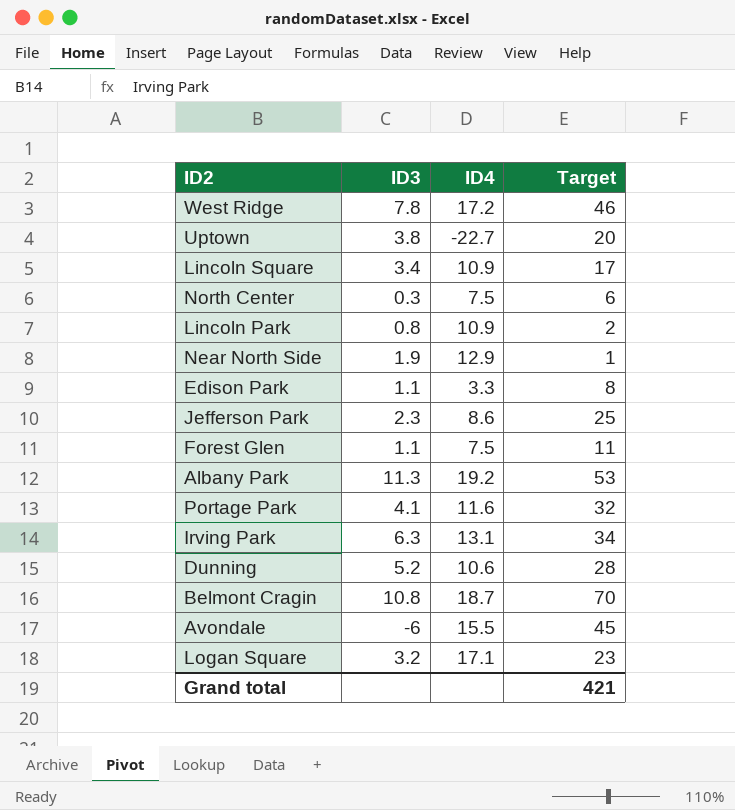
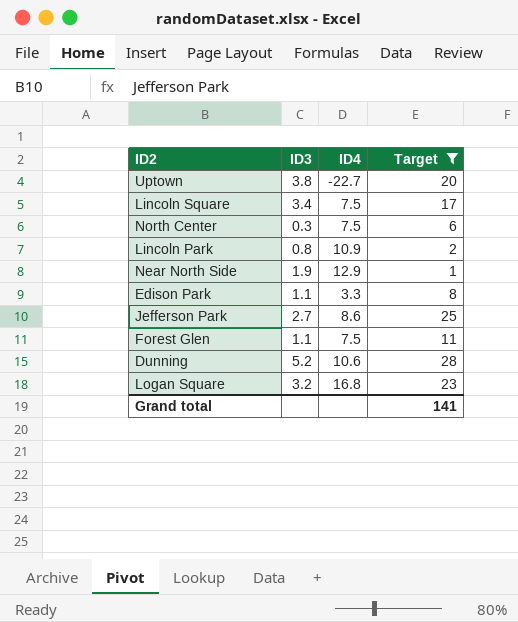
filter: none -> Target <= 28
Lincoln Square | ID4: 10.9 -> 7.5
Jefferson Park | ID3: 2.3 -> 2.7
Logan Square | ID4: 17.1 -> 16.8
Grand total | Target: 421 -> 141

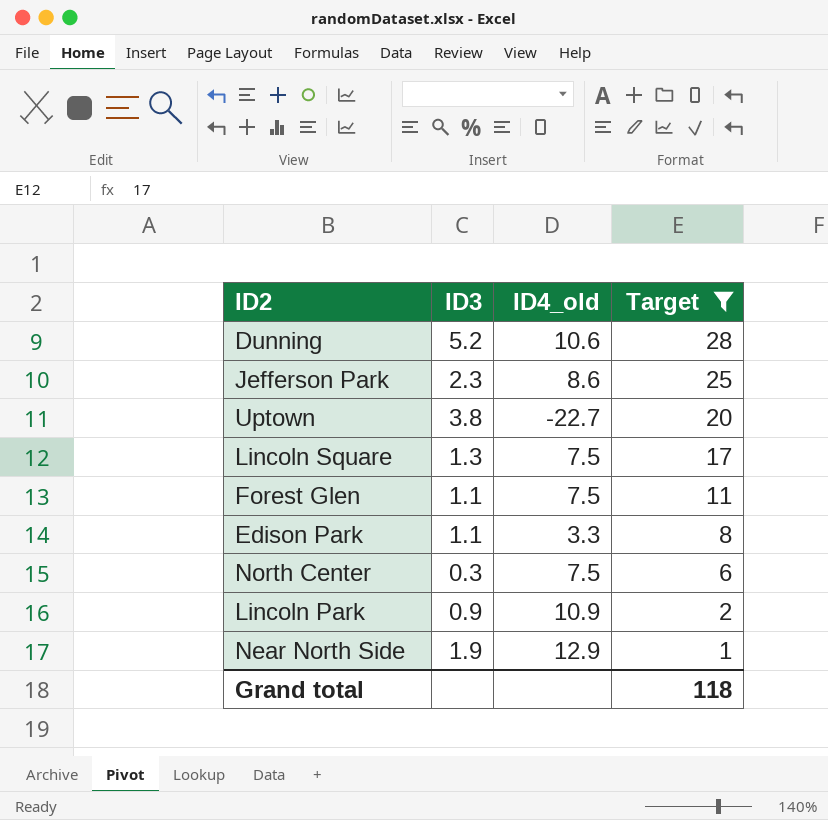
row order: none -> Target descending
column name: ID4 -> ID4_old
row Logan Square: 3.2 | 16.8 | 23 -> none
Jefferson Park | ID3: 2.7 -> 2.3
Lincoln Square | ID3: 3.4 -> 1.3
Lincoln Park | ID3: 0.8 -> 0.9
Grand total | Target: 141 -> 118

